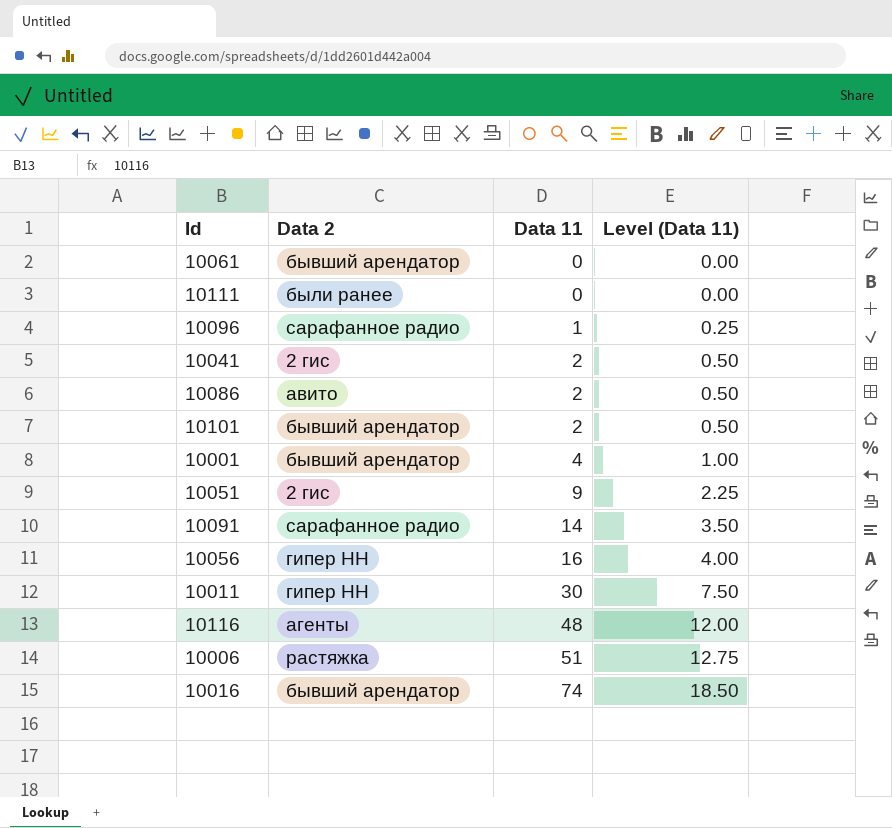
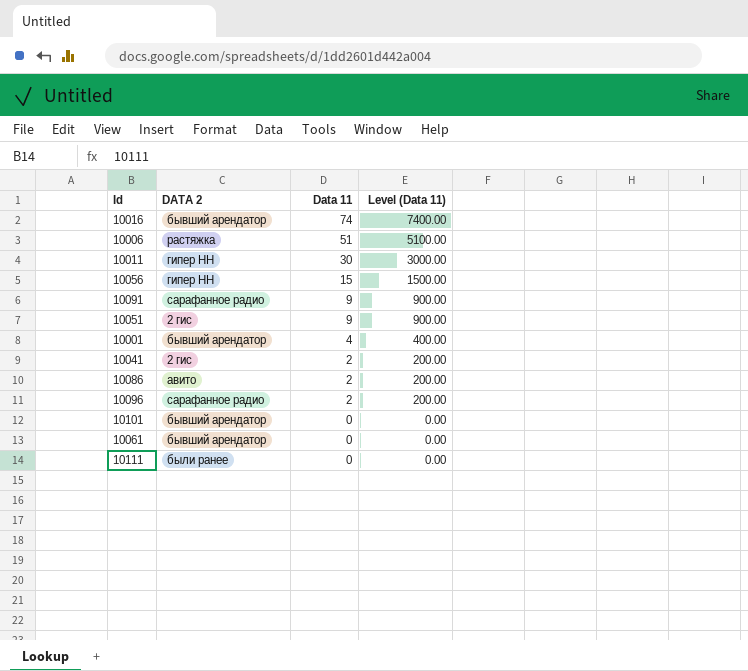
row order: Data 11 ascending -> Data 11 descending
column name: Data 2 -> DATA 2
column Level (Data 11) | formula: [Data 11] * 0.25 -> [Data 11] * 100
row 10116: агенты | 48 | 12.00 -> none
10056 | Data 11: 16 -> 15
10091 | Data 11: 14 -> 9
10096 | Data 11: 1 -> 2
10101 | Data 11: 2 -> 0

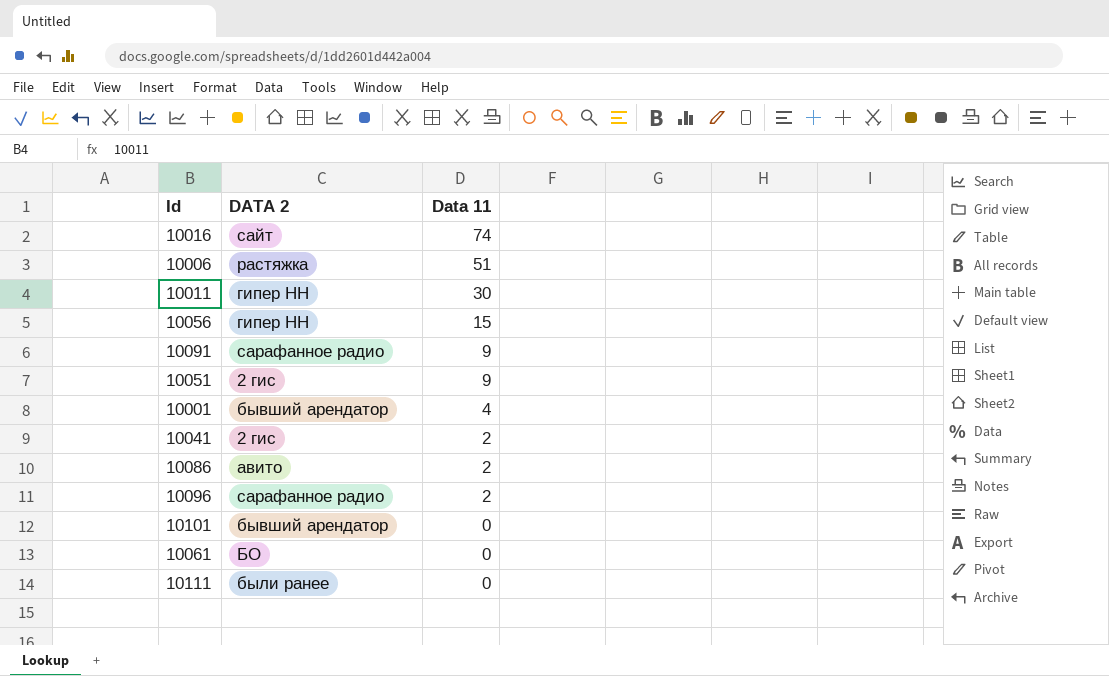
column Level (Data 11) | formula: [Data 11] * 100 -> none
10016 | DATA 2: бывший арендатор -> сайт
10061 | DATA 2: бывший арендатор -> БО

